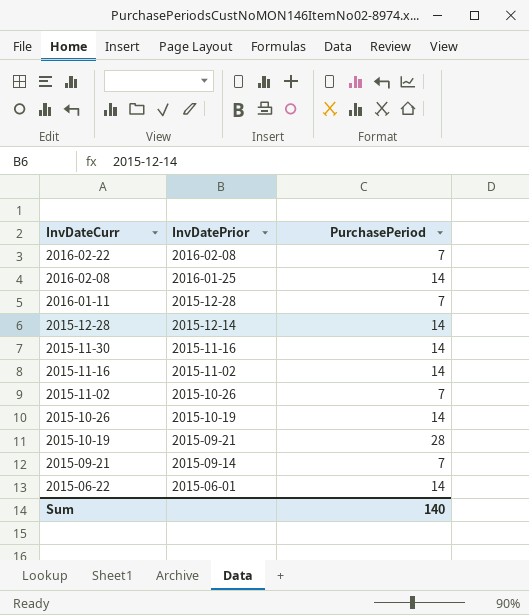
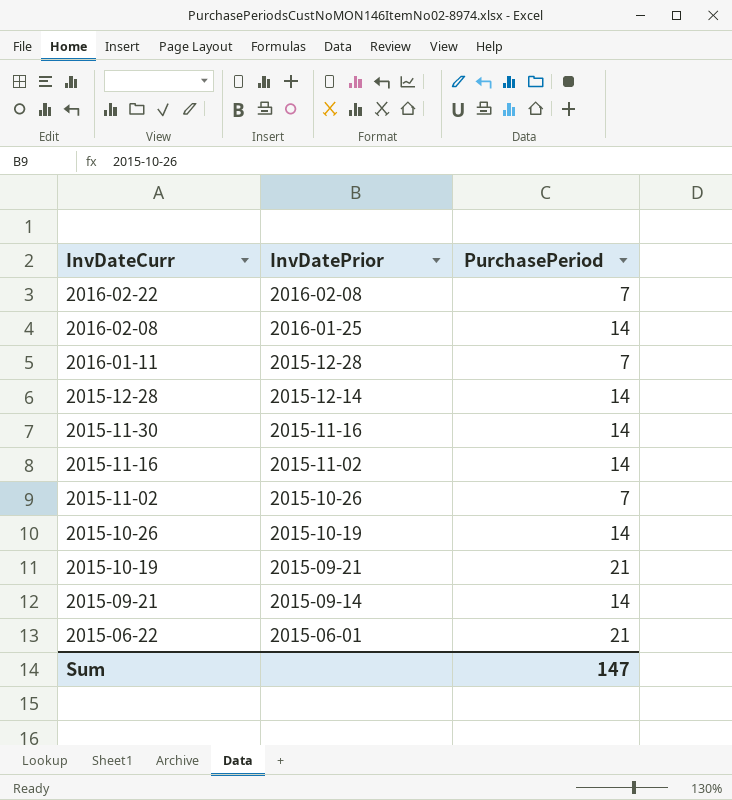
2015-10-19 | PurchasePeriod: 28 -> 21
2015-09-21 | PurchasePeriod: 7 -> 14
2015-06-22 | PurchasePeriod: 14 -> 21
Sum | PurchasePeriod: 140 -> 147

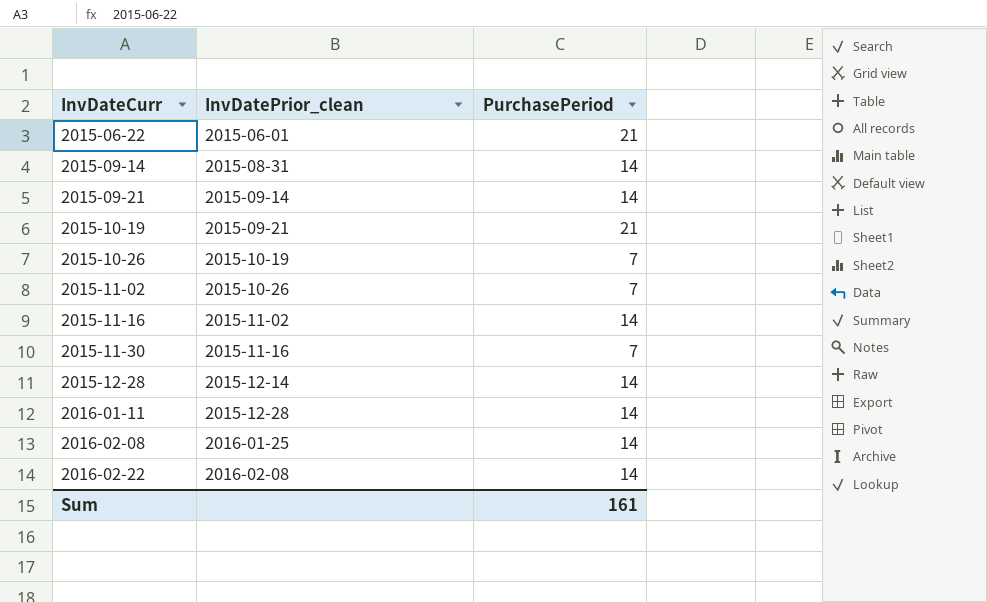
row order: InvDateCurr descending -> InvDateCurr ascending
column name: InvDatePrior -> InvDatePrior_clean
row 2015-09-14: none -> 2015-08-31 | 14
2015-10-26 | PurchasePeriod: 14 -> 7
2015-11-30 | PurchasePeriod: 14 -> 7
2016-01-11 | PurchasePeriod: 7 -> 14
2016-02-22 | PurchasePeriod: 7 -> 14
Sum | PurchasePeriod: 147 -> 161

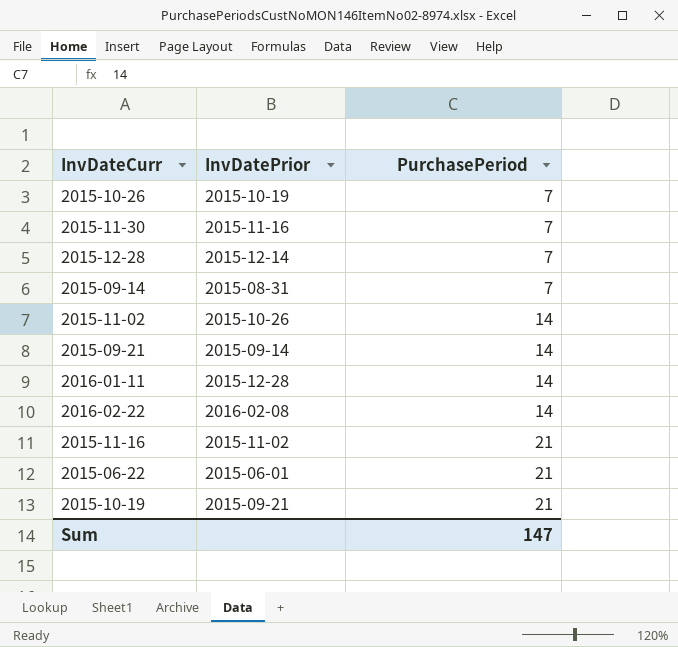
row order: InvDateCurr ascending -> PurchasePeriod ascending
column name: InvDatePrior_clean -> InvDatePrior
row 2016-02-08: 2016-01-25 | 14 -> none
2015-12-28 | PurchasePeriod: 14 -> 7
2015-09-14 | PurchasePeriod: 14 -> 7
2015-11-02 | PurchasePeriod: 7 -> 14
2015-11-16 | PurchasePeriod: 14 -> 21
Sum | PurchasePeriod: 161 -> 147

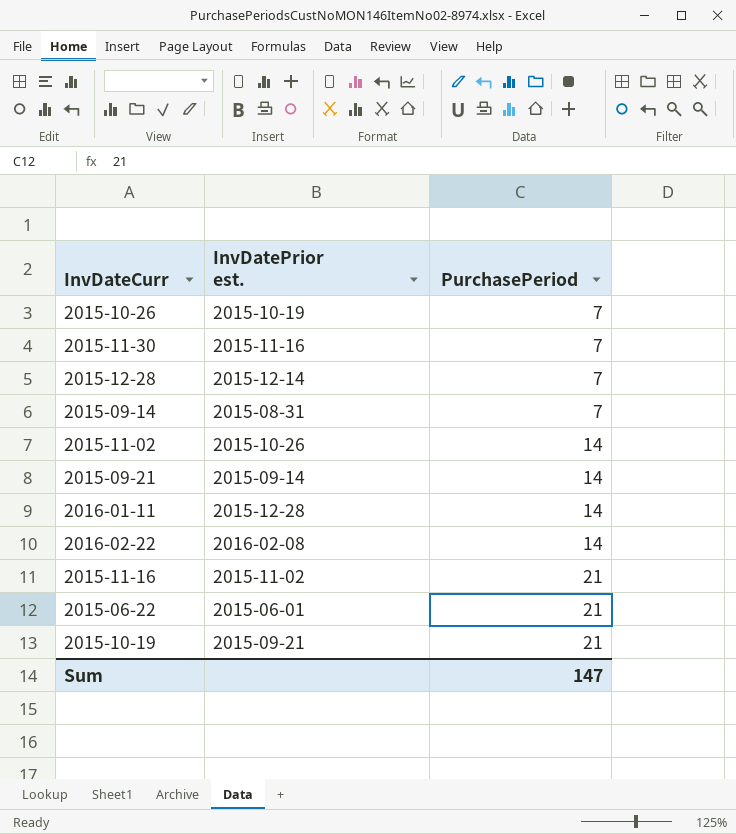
column name: InvDatePrior -> InvDatePrior est.

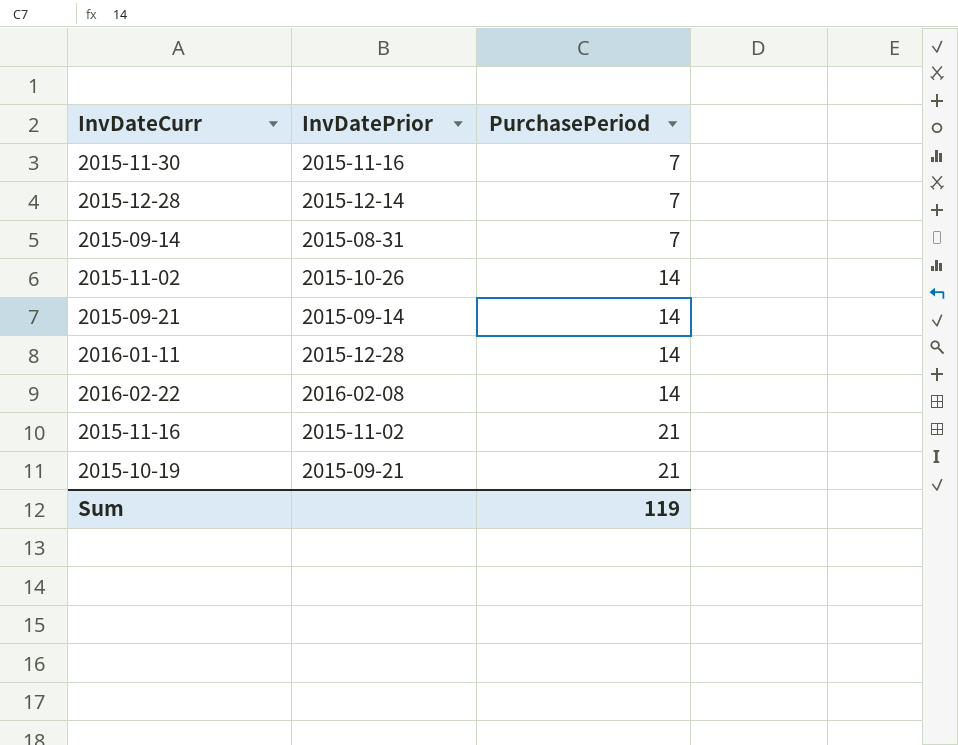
column name: InvDatePrior est. -> InvDatePrior
row 2015-10-26: 2015-10-19 | 7 -> none
row 2015-06-22: 2015-06-01 | 21 -> none
Sum | PurchasePeriod: 147 -> 119

